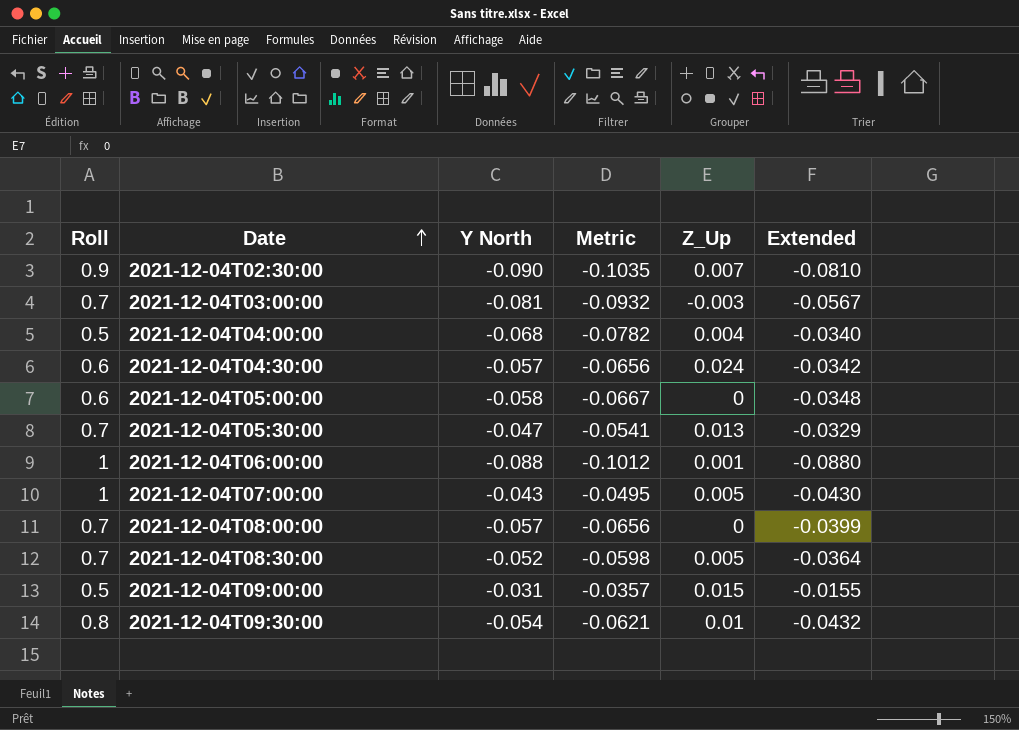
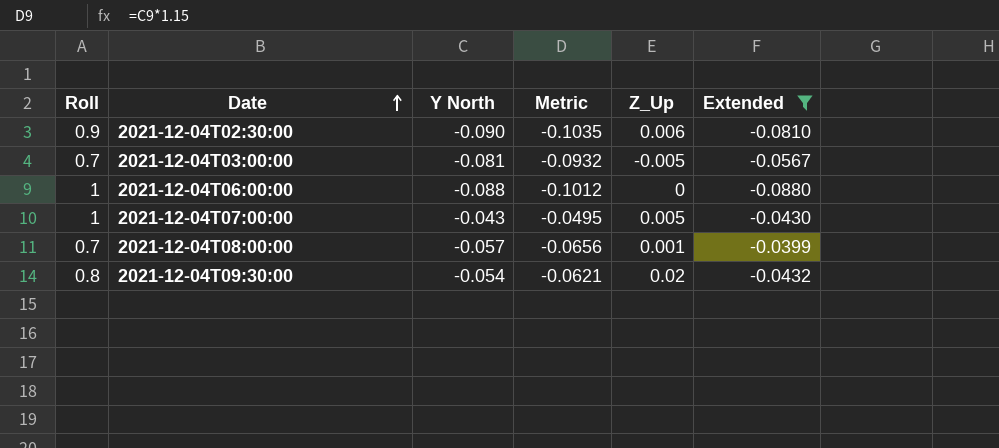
filter: none -> Extended <= -0.0399
2021-12-04T02:30:00 | Z_Up: 0.007 -> 0.006
2021-12-04T03:00:00 | Z_Up: -0.003 -> -0.005
2021-12-04T06:00:00 | Z_Up: 0.001 -> 0
2021-12-04T08:00:00 | Z_Up: 0 -> 0.001
2021-12-04T09:30:00 | Z_Up: 0.01 -> 0.02

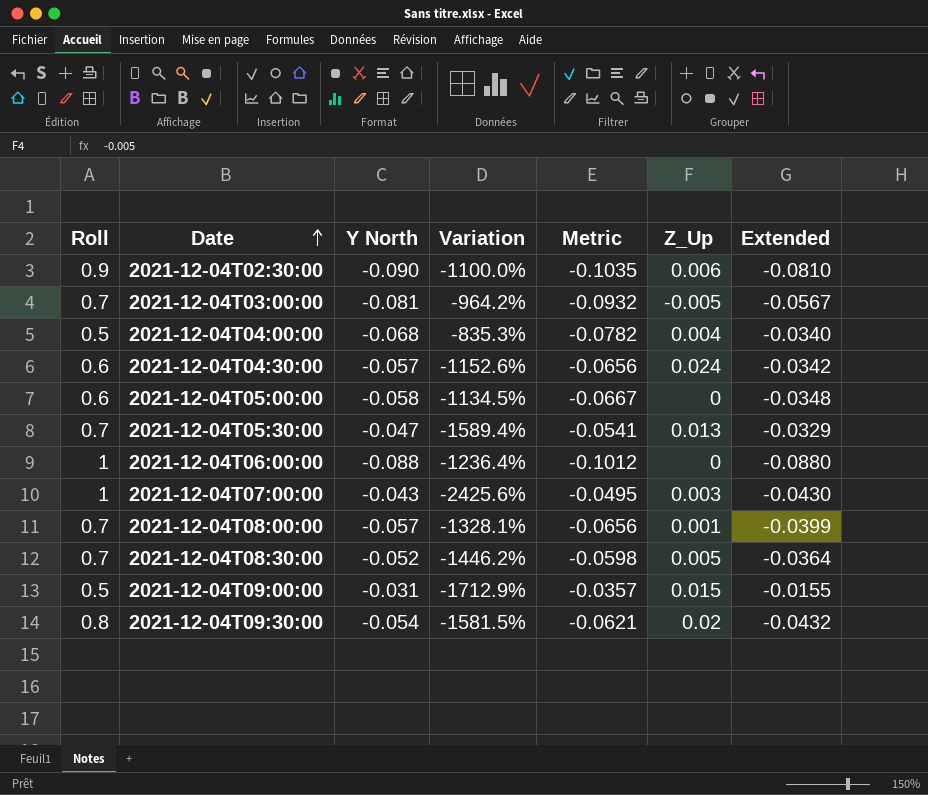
filter: Extended <= -0.0399 -> none
column Variation | formula: none -> ([Roll] - [Y North]) / [Y North]
2021-12-04T07:00:00 | Z_Up: 0.005 -> 0.003

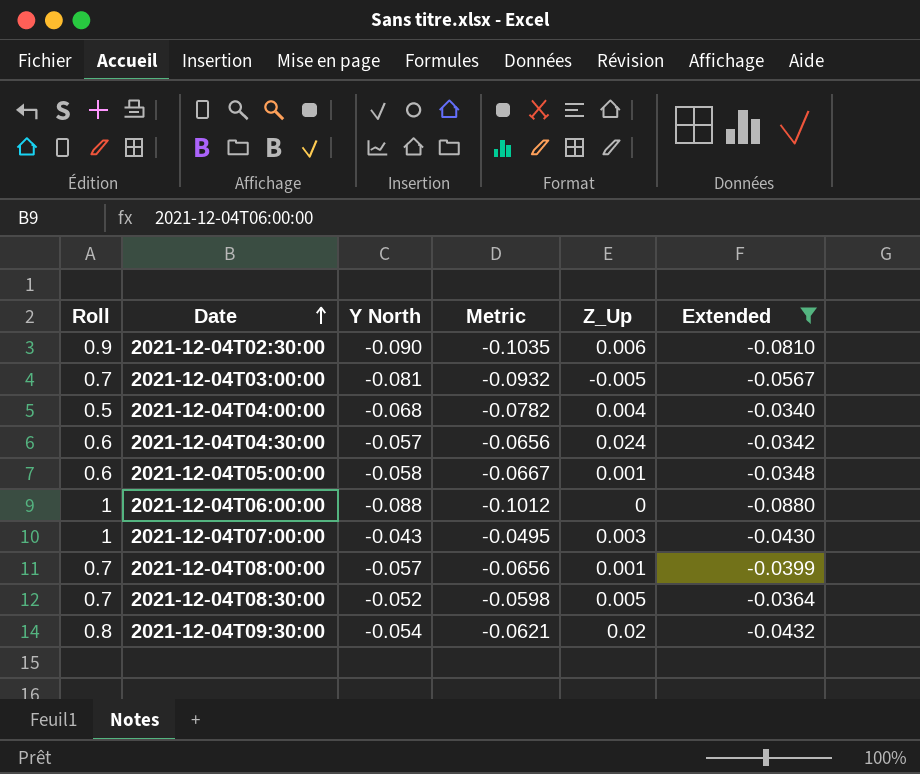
filter: none -> Extended <= -0.0340
column Variation | formula: ([Roll] - [Y North]) / [Y North] -> none
2021-12-04T05:00:00 | Z_Up: 0 -> 0.001

